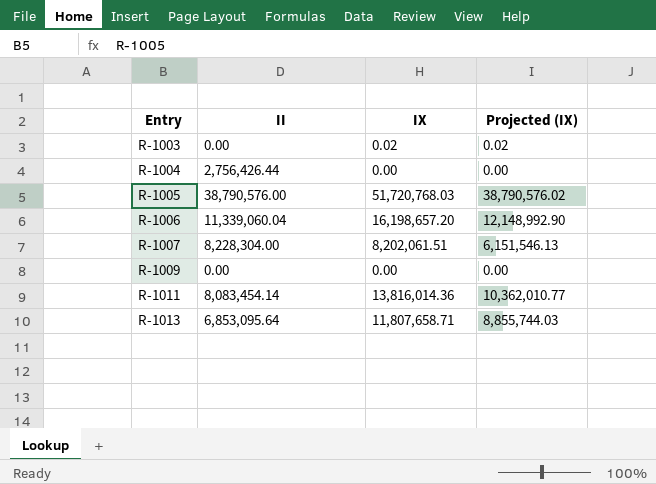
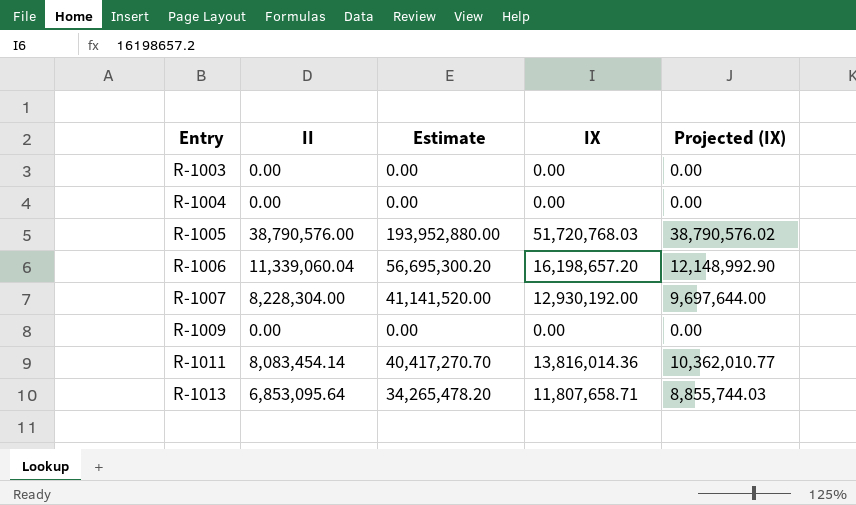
column Estimate | formula: none -> [II] * 5
R-1003 | IX: 0.02 -> 0.00
R-1003 | Projected (IX): 0.02 -> 0.00
R-1004 | II: 2,756,426.44 -> 0.00
R-1007 | IX: 8,202,061.51 -> 12,930,192.00
R-1007 | Projected (IX): 6,151,546.13 -> 9,697,644.00

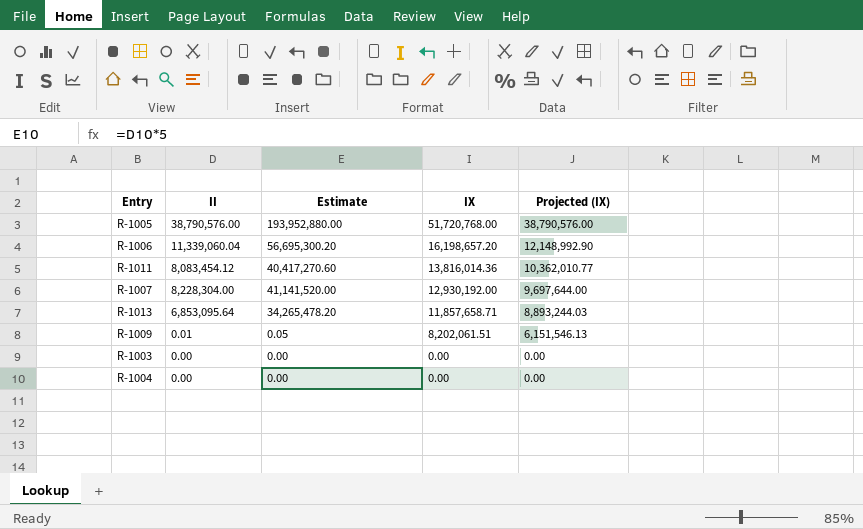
row order: Entry ascending -> IX descending
R-1005 | IX: 51,720,768.03 -> 51,720,768.00
R-1005 | Projected (IX): 38,790,576.02 -> 38,790,576.00
R-1011 | II: 8,083,454.14 -> 8,083,454.12
R-1011 | Estimate: 40,417,270.70 -> 40,417,270.60
R-1013 | IX: 11,807,658.71 -> 11,857,658.71
R-1013 | Projected (IX): 8,855,744.03 -> 8,893,244.03
R-1009 | II: 0.00 -> 0.01
R-1009 | Estimate: 0.00 -> 0.05
R-1009 | IX: 0.00 -> 8,202,061.51
R-1009 | Projected (IX): 0.00 -> 6,151,546.13

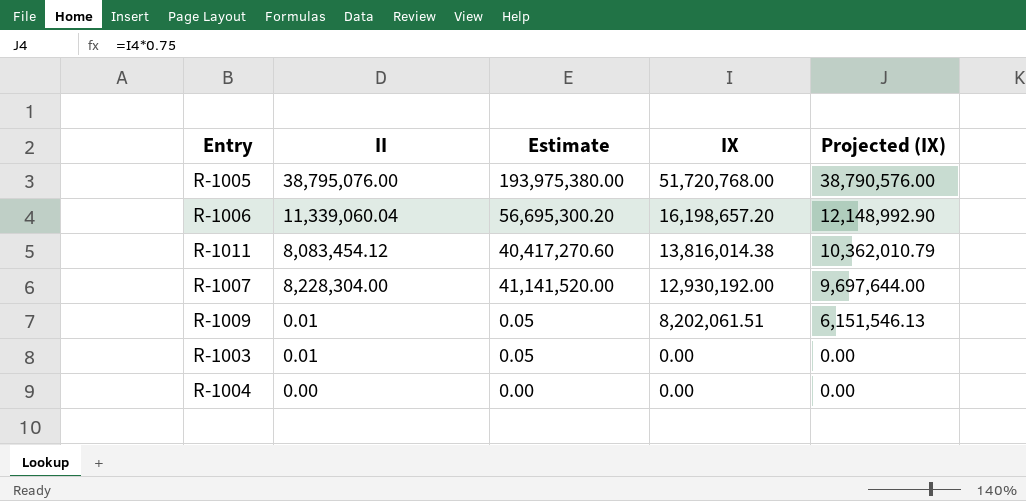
row R-1013: 6,853,095.64 | 34,265,478.20 | 11,857,658.71 | 8,893,244.03 -> none
R-1005 | II: 38,790,576.00 -> 38,795,076.00
R-1005 | Estimate: 193,952,880.00 -> 193,975,380.00
R-1011 | IX: 13,816,014.36 -> 13,816,014.38
R-1011 | Projected (IX): 10,362,010.77 -> 10,362,010.79
R-1003 | II: 0.00 -> 0.01
R-1003 | Estimate: 0.00 -> 0.05

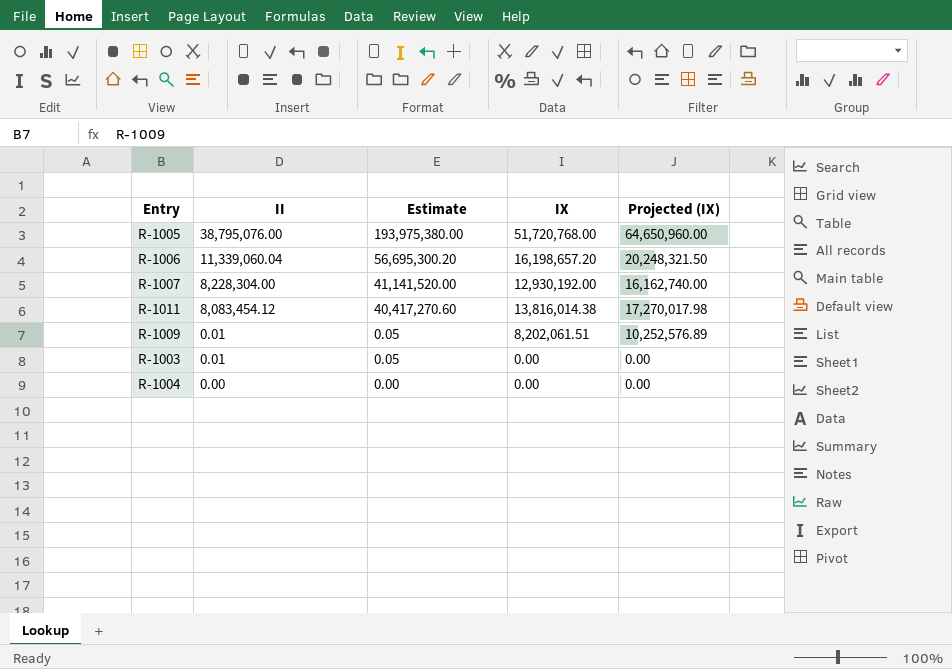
row order: IX descending -> II descending
column Projected (IX) | formula: [IX] * 0.75 -> [IX] * 1.25

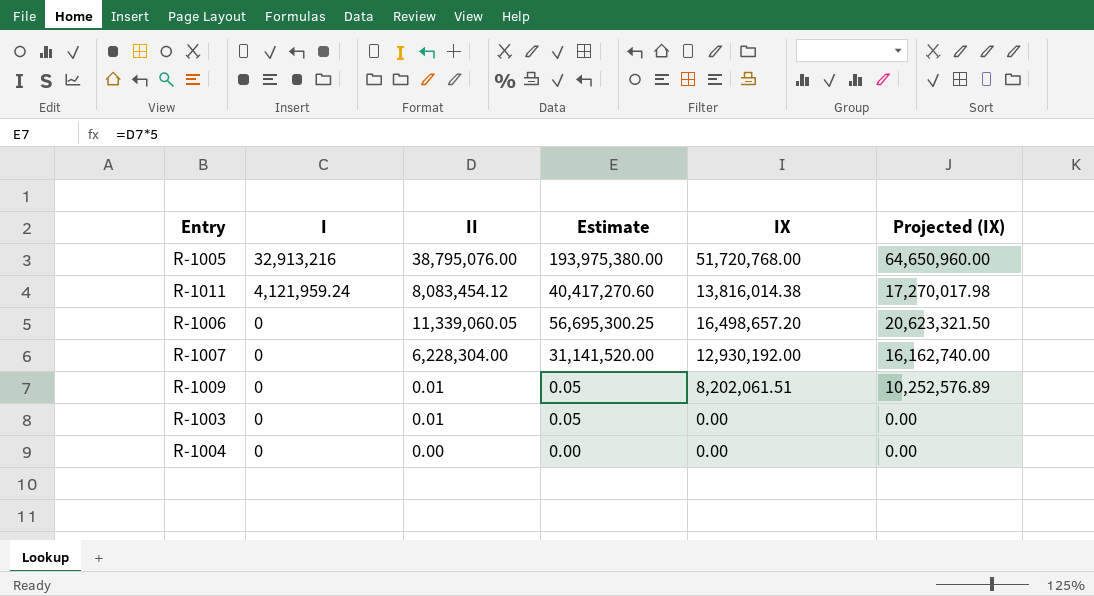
row order: II descending -> I descending
column I | position: none -> 2
R-1006 | II: 11,339,060.04 -> 11,339,060.05
R-1006 | Estimate: 56,695,300.20 -> 56,695,300.25
R-1006 | IX: 16,198,657.20 -> 16,498,657.20
R-1006 | Projected (IX): 20,248,321.50 -> 20,623,321.50
R-1007 | II: 8,228,304.00 -> 6,228,304.00
R-1007 | Estimate: 41,141,520.00 -> 31,141,520.00

